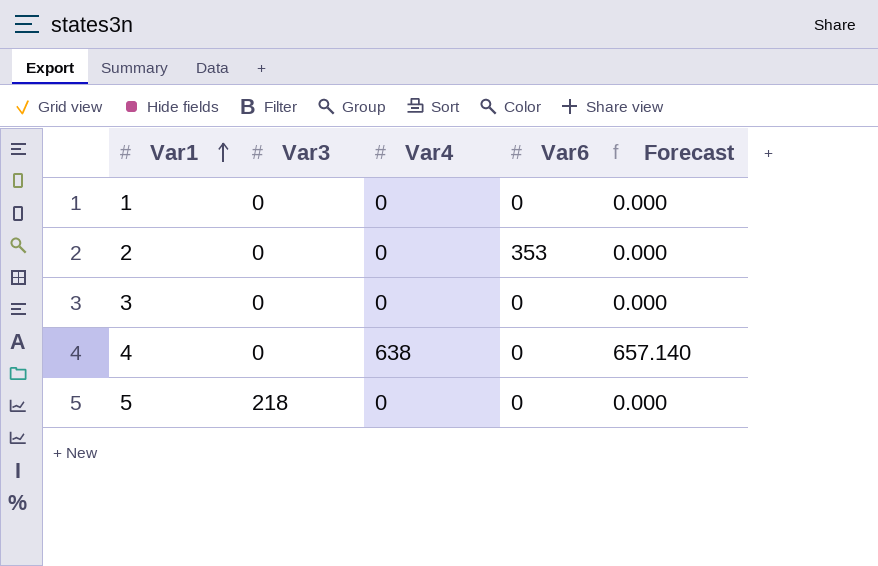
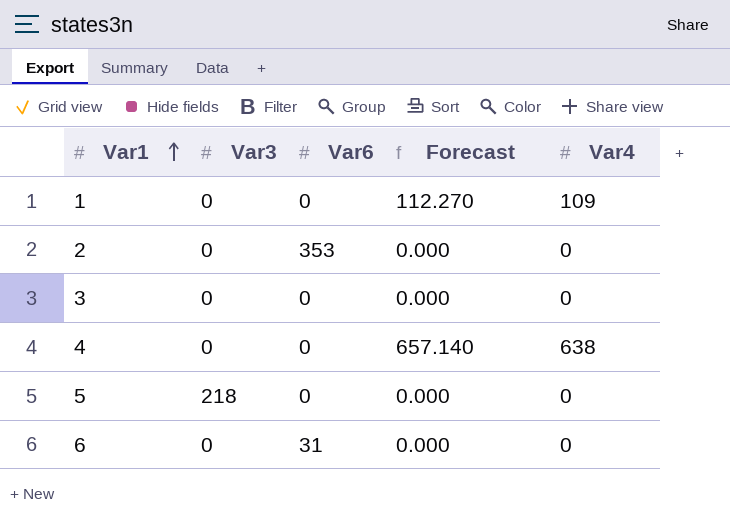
column Var4 | position: 3 -> 5
1 | Forecast: 0.000 -> 112.270
1 | Var4: 0 -> 109
row 6: none -> 0 | 31 | 0.000 | 0

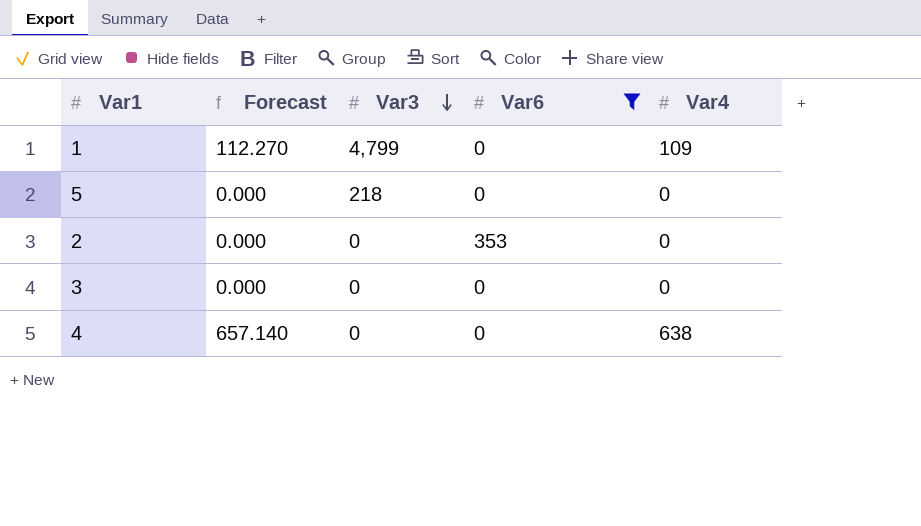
filter: none -> Var6 != 31
row order: Var1 ascending -> Var3 descending
column Forecast | position: 4 -> 2
1 | Var3: 0 -> 4,799

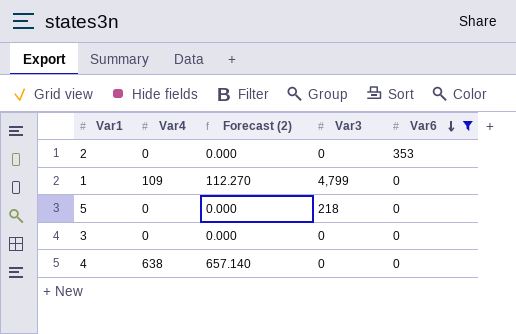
row order: Var3 descending -> Var6 descending
column Var4 | position: 5 -> 2
column name: Forecast -> Forecast (2)

